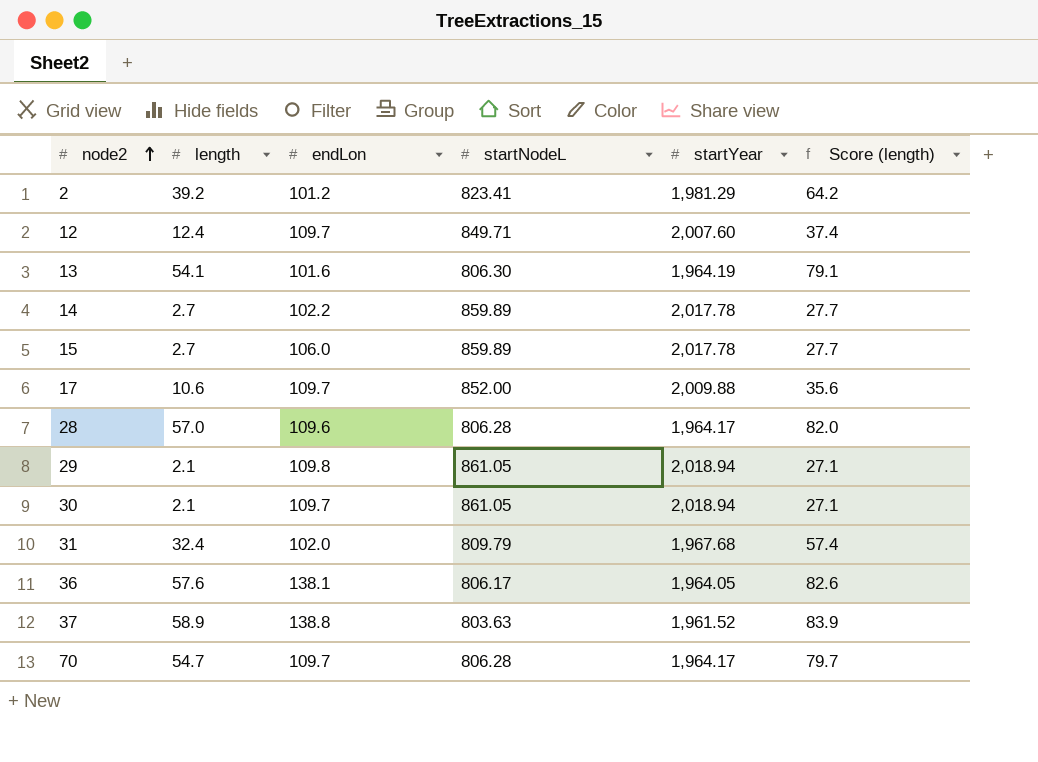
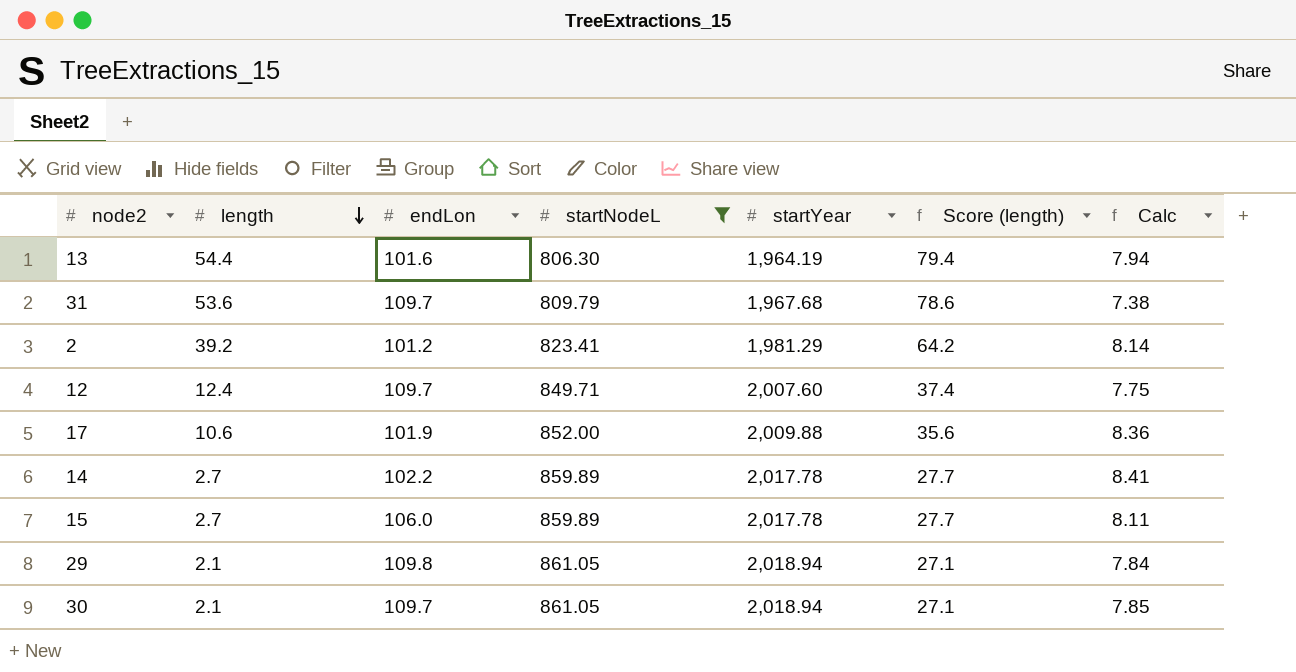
filter: none -> startNodeL >= 806.30
row order: node2 ascending -> length descending
column Calc | formula: none -> [startNodeL] / [endLon]
13 | length: 54.1 -> 54.4
13 | Score (length): 79.1 -> 79.4
31 | length: 32.4 -> 53.6
31 | endLon: 102.0 -> 109.7
31 | Score (length): 57.4 -> 78.6
17 | endLon: 109.7 -> 101.9

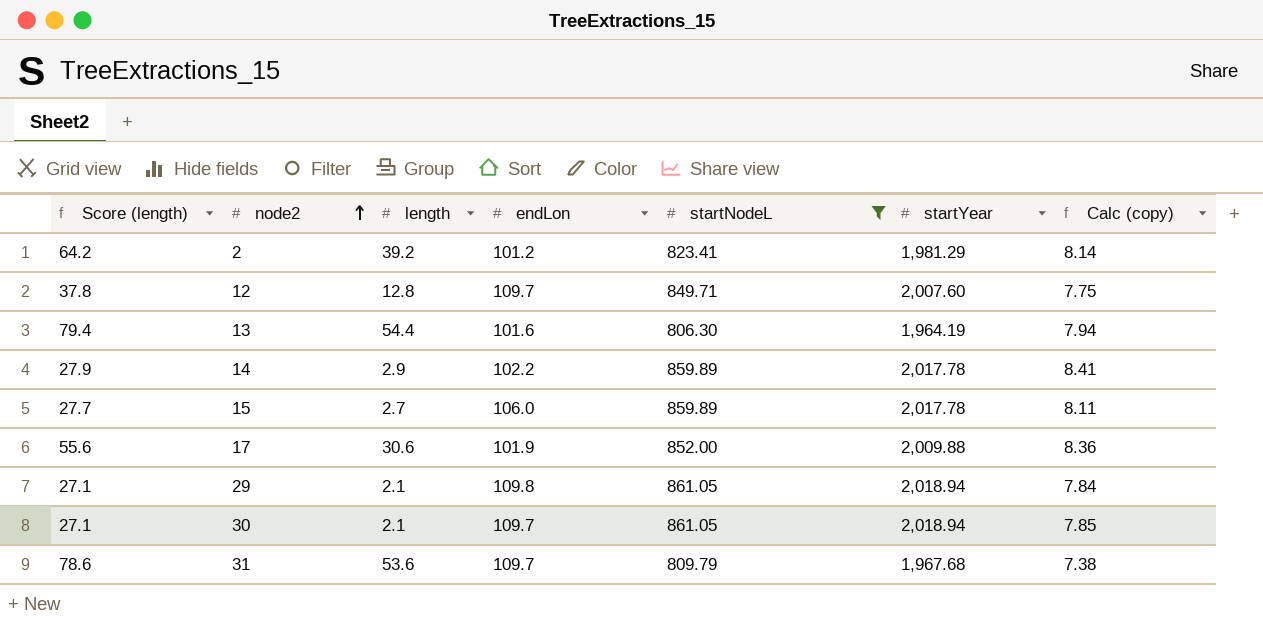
row order: length descending -> node2 ascending
column Score (length) | position: 6 -> 1
column name: Calc -> Calc (copy)
12 | Score (length): 37.4 -> 37.8
12 | length: 12.4 -> 12.8
14 | Score (length): 27.7 -> 27.9
14 | length: 2.7 -> 2.9
17 | Score (length): 35.6 -> 55.6
17 | length: 10.6 -> 30.6

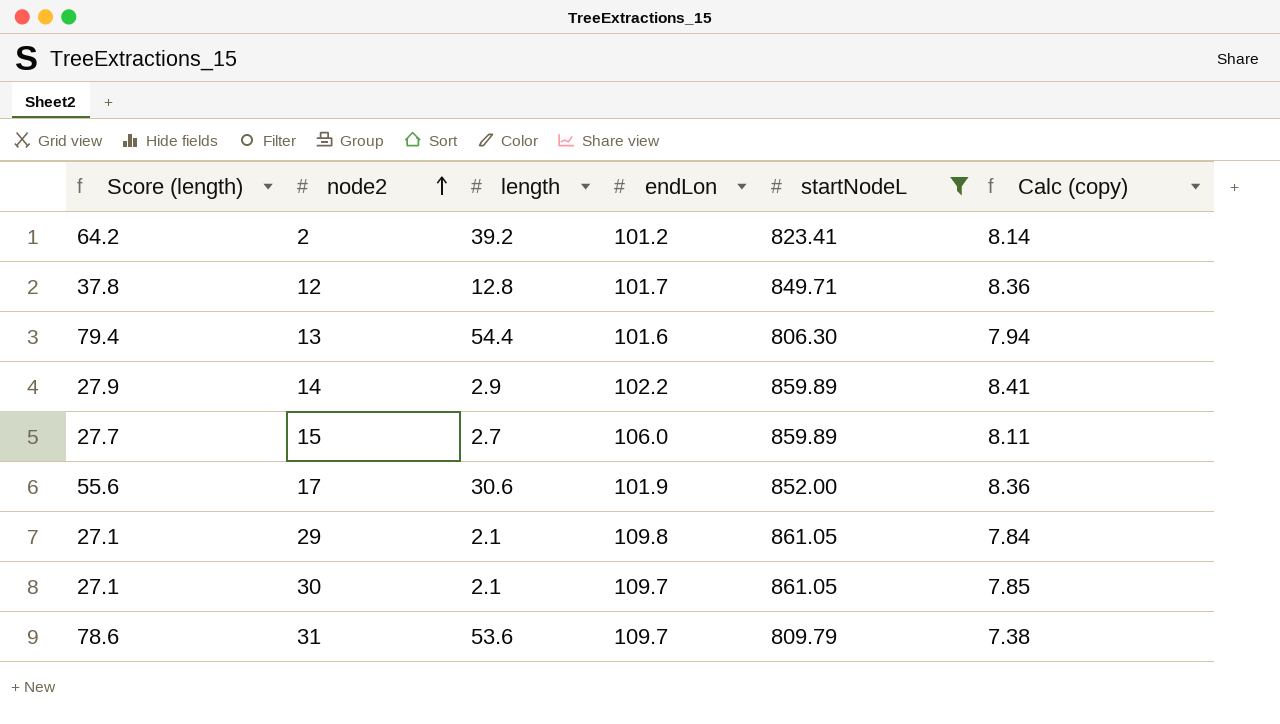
column startYear | position: 6 -> none
12 | endLon: 109.7 -> 101.7
12 | Calc (copy): 7.75 -> 8.36

